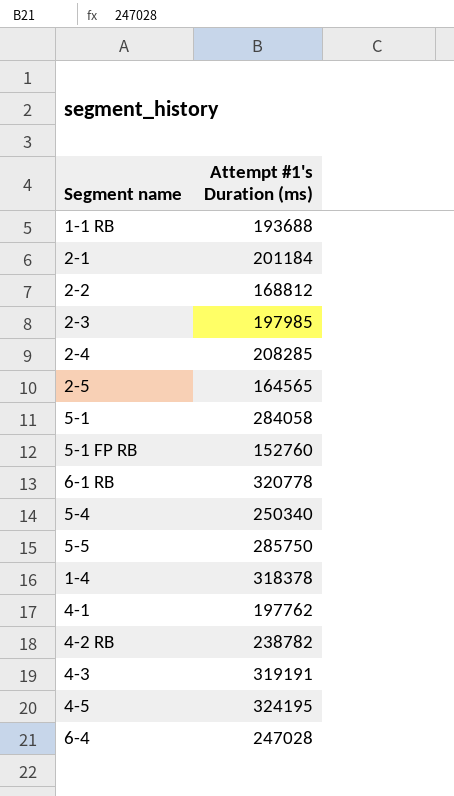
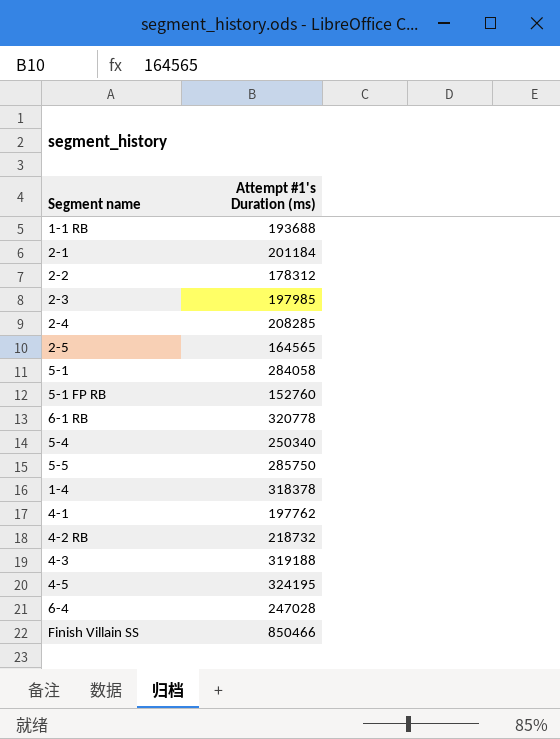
2-2 | Attempt #1's Duration (ms): 168812 -> 178312
4-2 RB | Attempt #1's Duration (ms): 238782 -> 218732
4-3 | Attempt #1's Duration (ms): 319191 -> 319188
row Finish Villain SS: none -> 850466

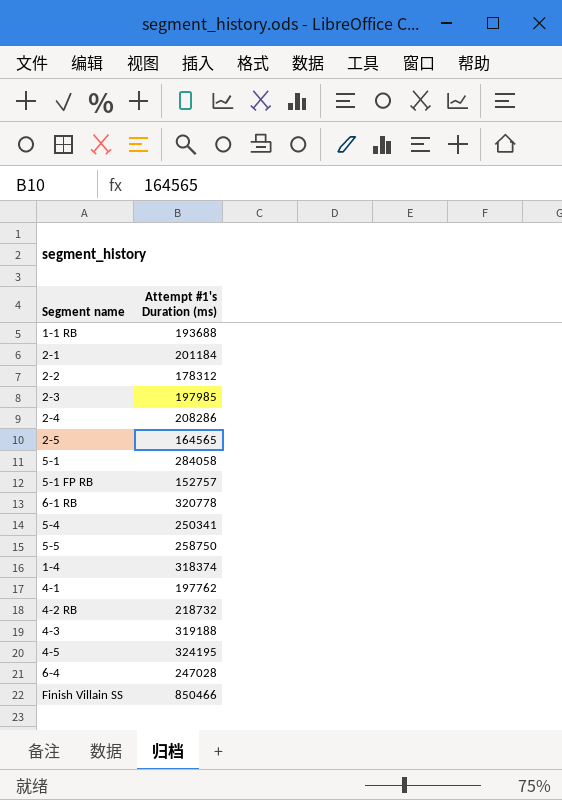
2-4 | Attempt #1's Duration (ms): 208285 -> 208286
5-1 FP RB | Attempt #1's Duration (ms): 152760 -> 152757
5-4 | Attempt #1's Duration (ms): 250340 -> 250341
5-5 | Attempt #1's Duration (ms): 285750 -> 258750
1-4 | Attempt #1's Duration (ms): 318378 -> 318374

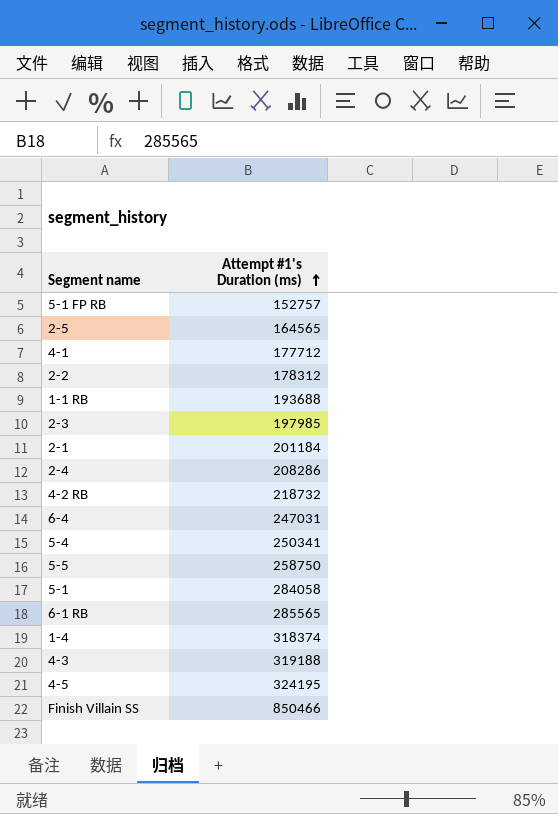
row order: none -> Attempt #1's Duration (ms) ascending
4-1 | Attempt #1's Duration (ms): 197762 -> 177712
6-4 | Attempt #1's Duration (ms): 247028 -> 247031
6-1 RB | Attempt #1's Duration (ms): 320778 -> 285565

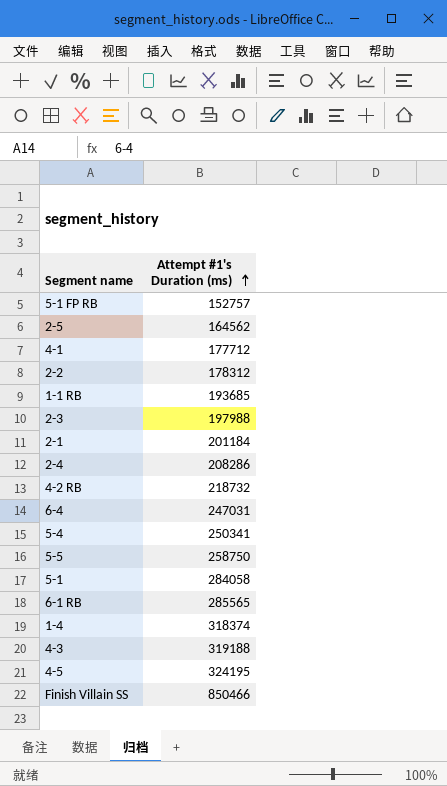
2-5 | Attempt #1's Duration (ms): 164565 -> 164562
1-1 RB | Attempt #1's Duration (ms): 193688 -> 193685
2-3 | Attempt #1's Duration (ms): 197985 -> 197988

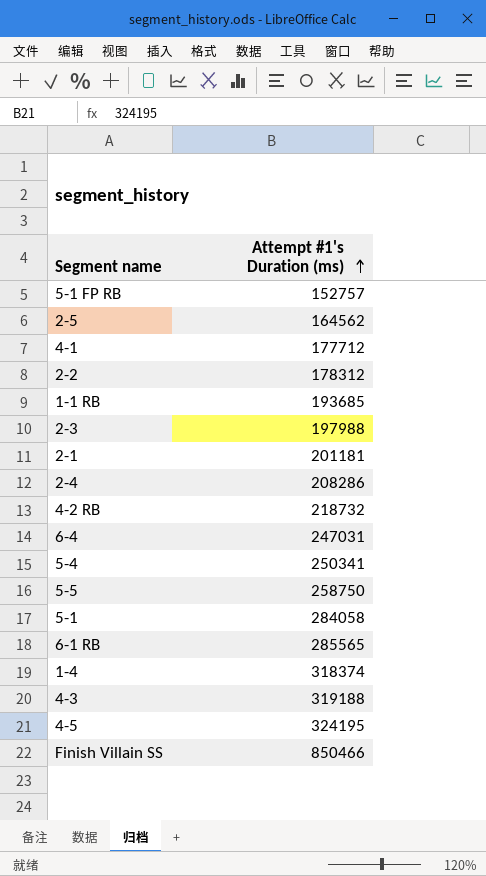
2-1 | Attempt #1's Duration (ms): 201184 -> 201181

